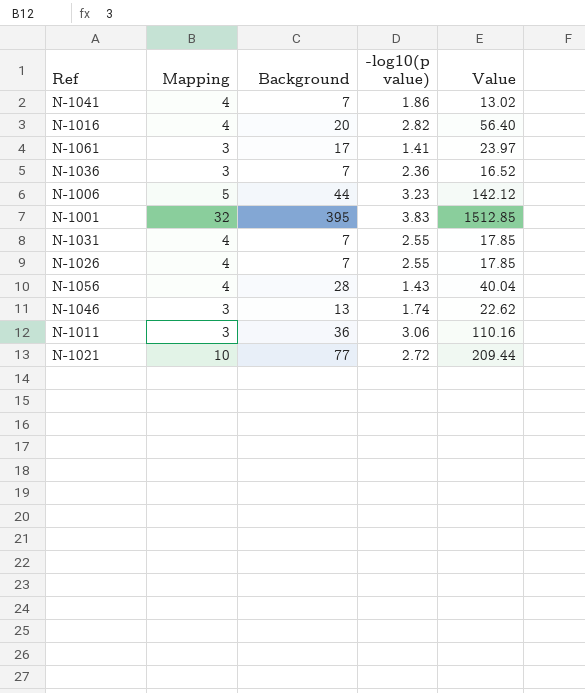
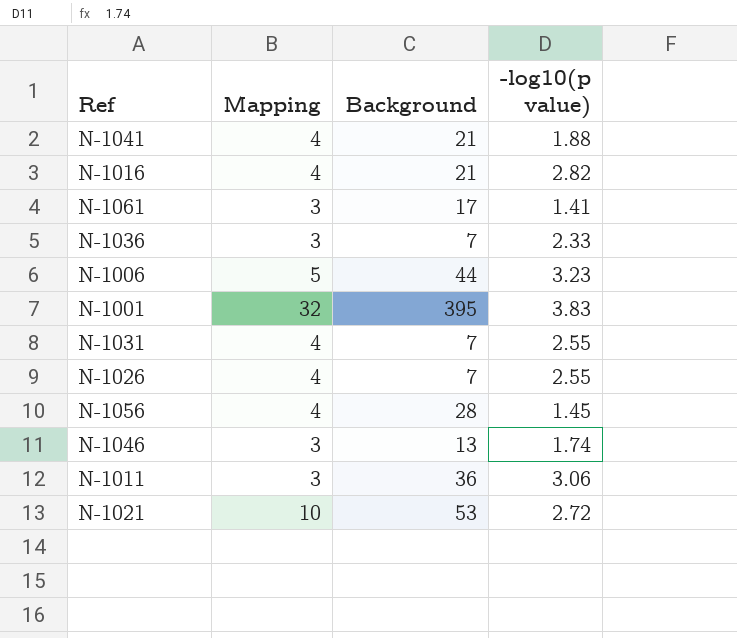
column Value | formula: [Background] * [-log10(p value)] -> none
N-1041 | Background: 7 -> 21
N-1041 | -log10(p value): 1.86 -> 1.88
N-1016 | Background: 20 -> 21
N-1036 | -log10(p value): 2.36 -> 2.33
N-1056 | -log10(p value): 1.43 -> 1.45
N-1021 | Background: 77 -> 53

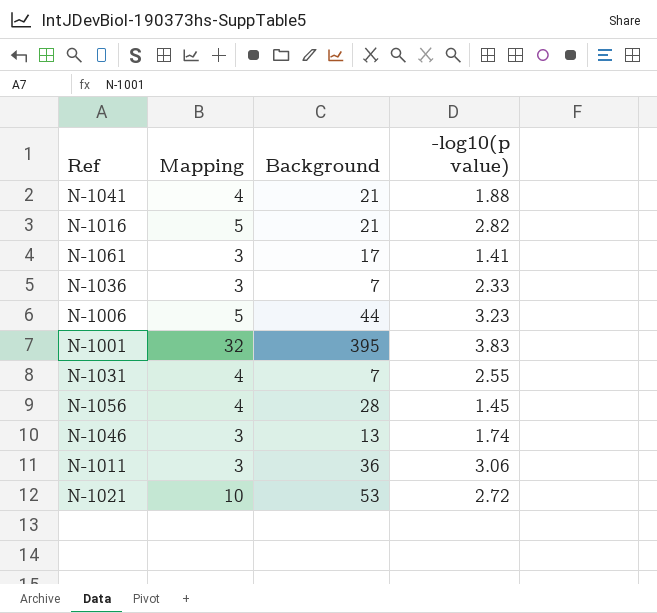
row N-1026: 4 | 7 | 2.55 -> none
N-1016 | Mapping: 4 -> 5

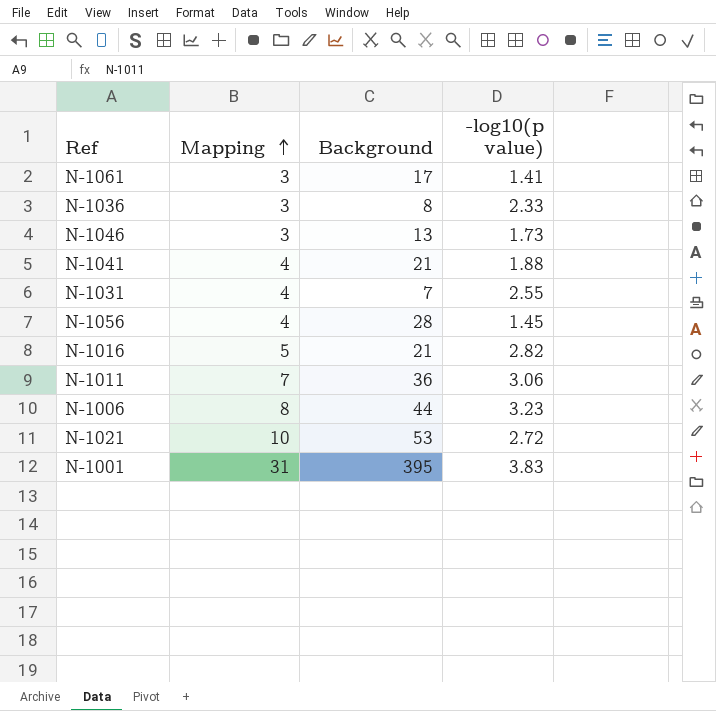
row order: none -> Mapping ascending
N-1036 | Background: 7 -> 8
N-1046 | -log10(p value): 1.74 -> 1.73
N-1011 | Mapping: 3 -> 7
N-1006 | Mapping: 5 -> 8
N-1001 | Mapping: 32 -> 31

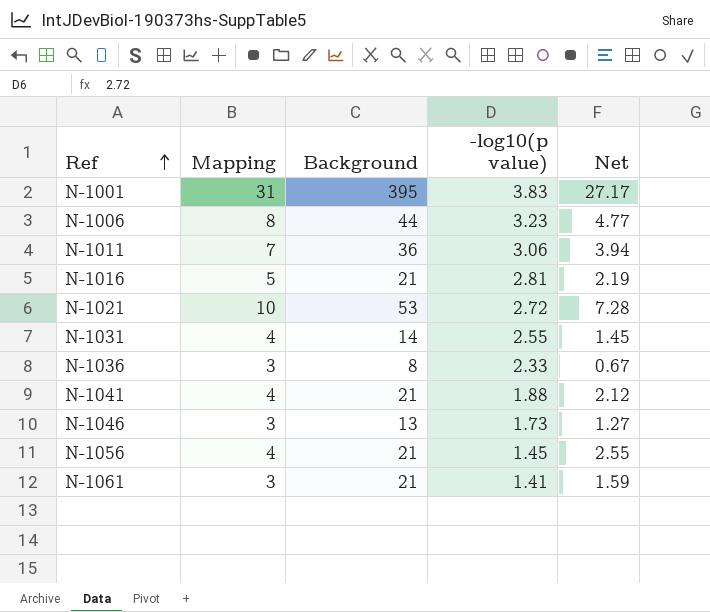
row order: Mapping ascending -> Ref ascending
column Net | formula: none -> [Mapping] - [-log10(p value)]
N-1016 | -log10(p value): 2.82 -> 2.81
N-1031 | Background: 7 -> 14
N-1056 | Background: 28 -> 21
N-1061 | Background: 17 -> 21

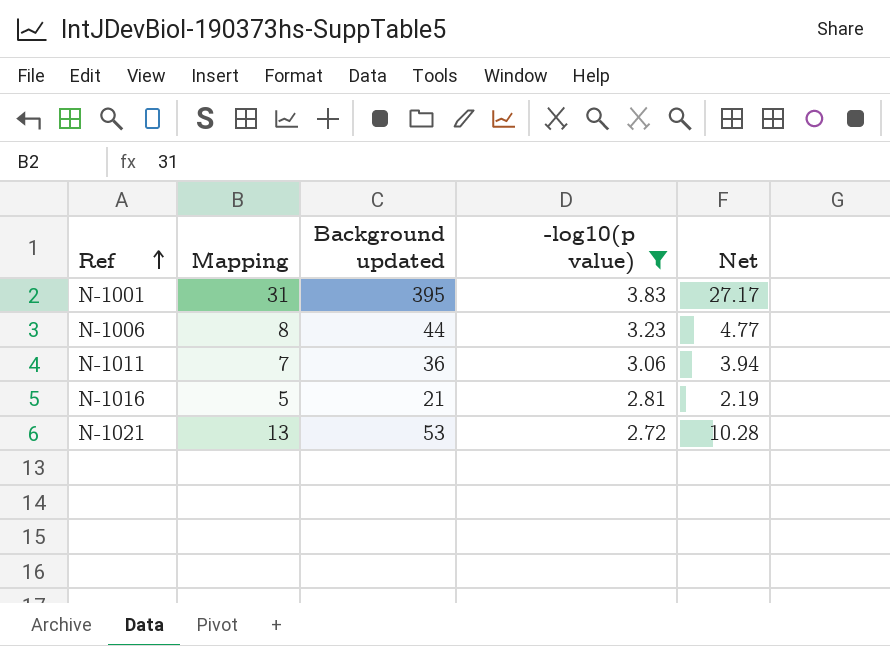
filter: none -> -log10(p value) >= 2.72
column name: Background -> Background updated
N-1021 | Mapping: 10 -> 13
N-1021 | Net: 7.28 -> 10.28

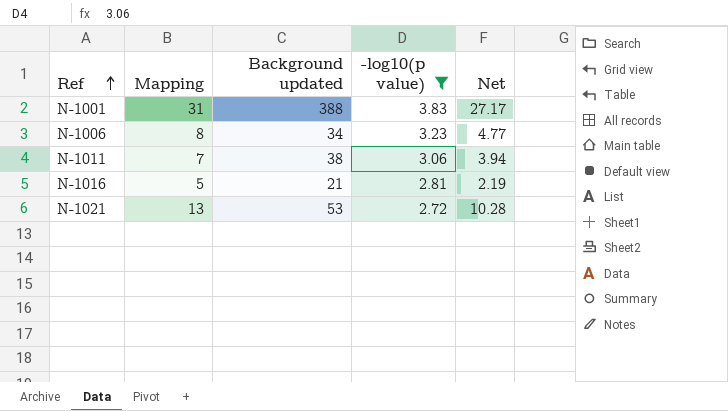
N-1001 | Background updated: 395 -> 388
N-1006 | Background updated: 44 -> 34
N-1011 | Background updated: 36 -> 38

